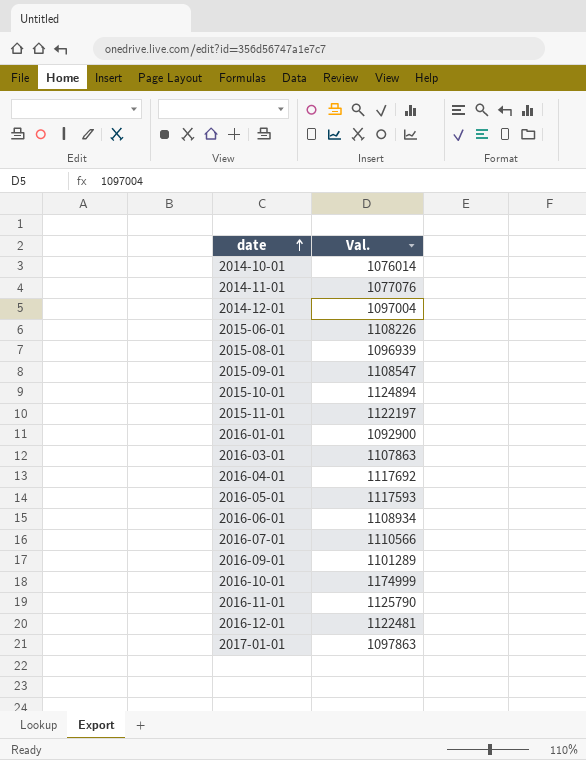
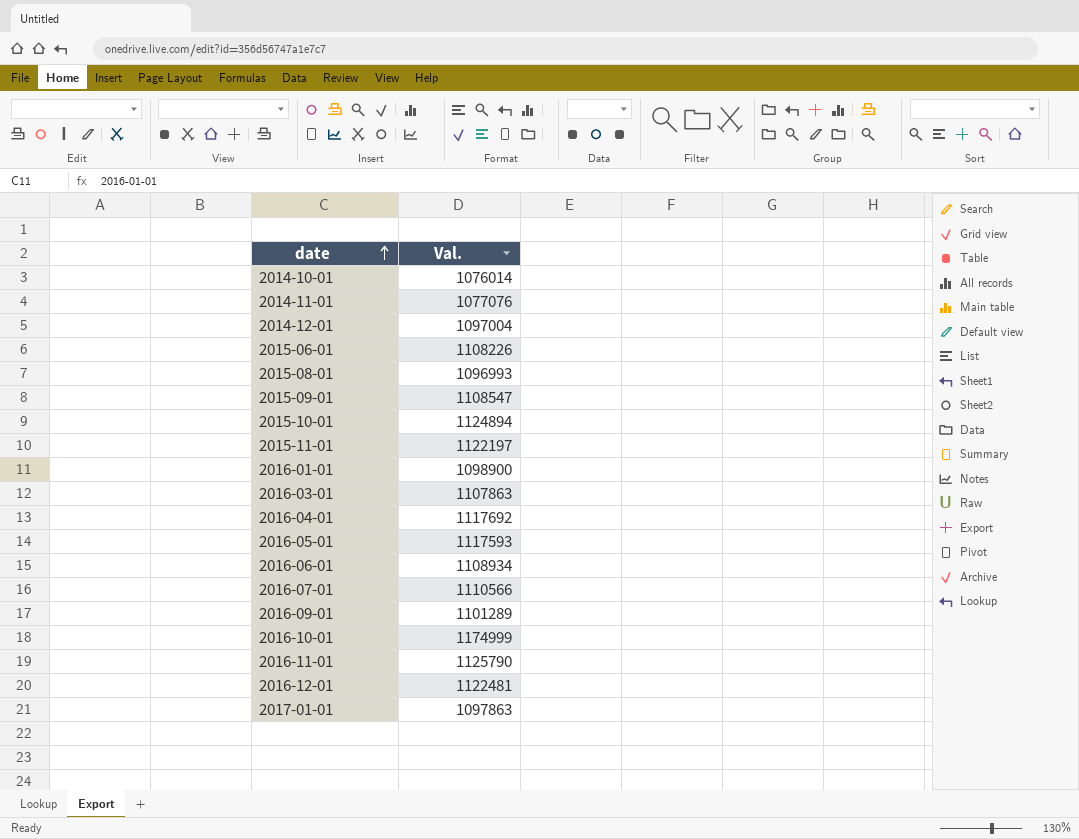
2015-08-01 | Val.: 1096939 -> 1096993
2016-01-01 | Val.: 1092900 -> 1098900

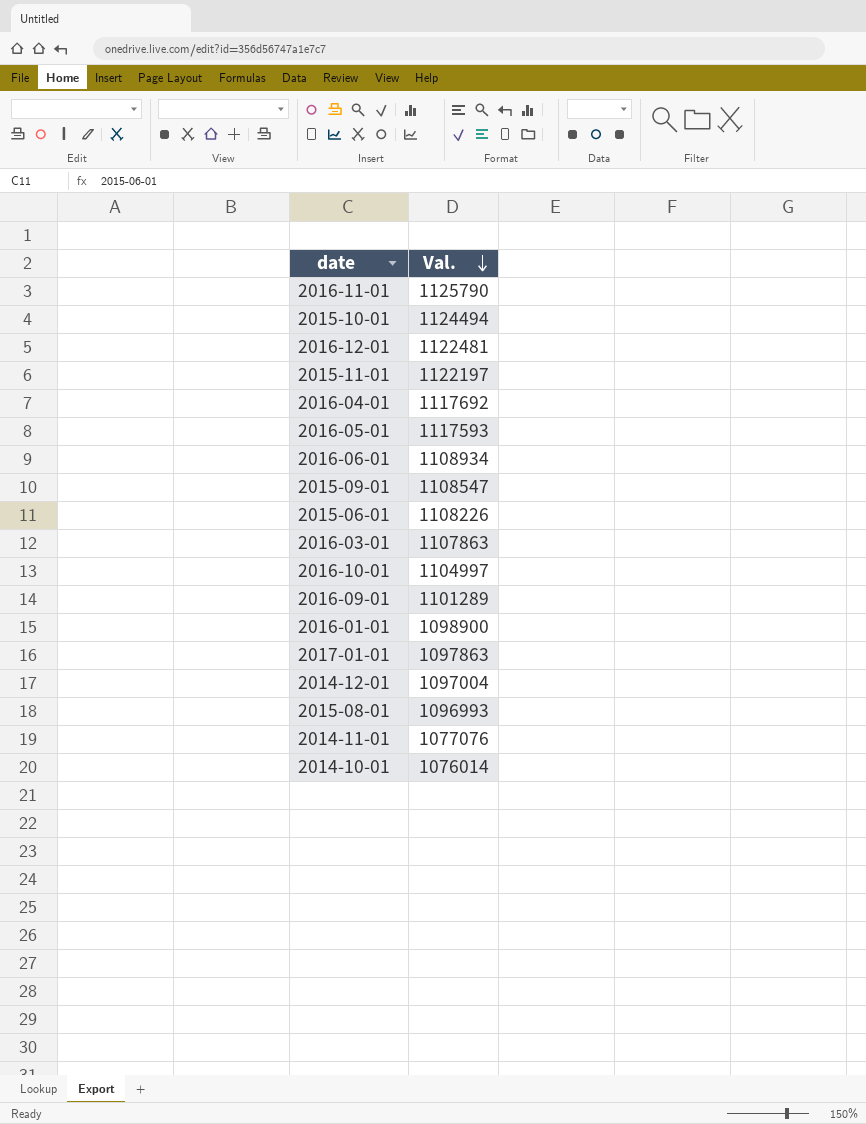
row order: date ascending -> Val. descending
row 2016-07-01: 1110566 -> none
2015-10-01 | Val.: 1124894 -> 1124494
2016-10-01 | Val.: 1174999 -> 1104997

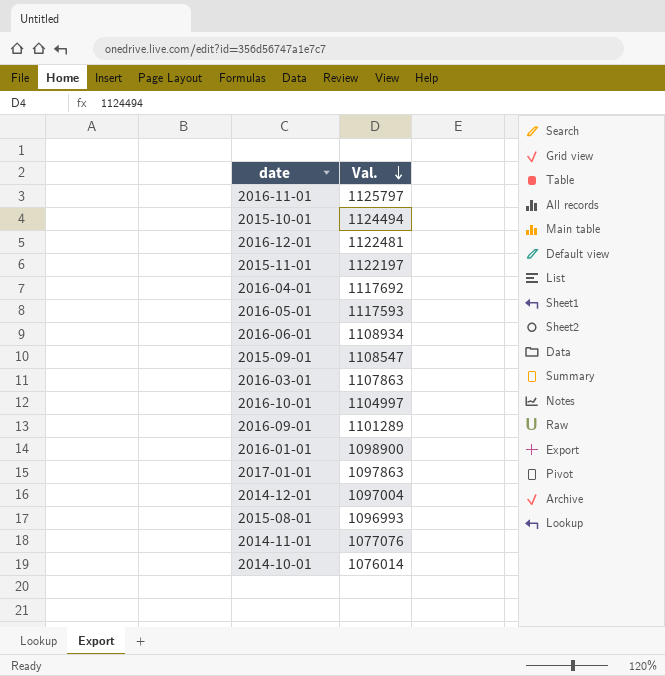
row 2015-06-01: 1108226 -> none
2016-11-01 | Val.: 1125790 -> 1125797

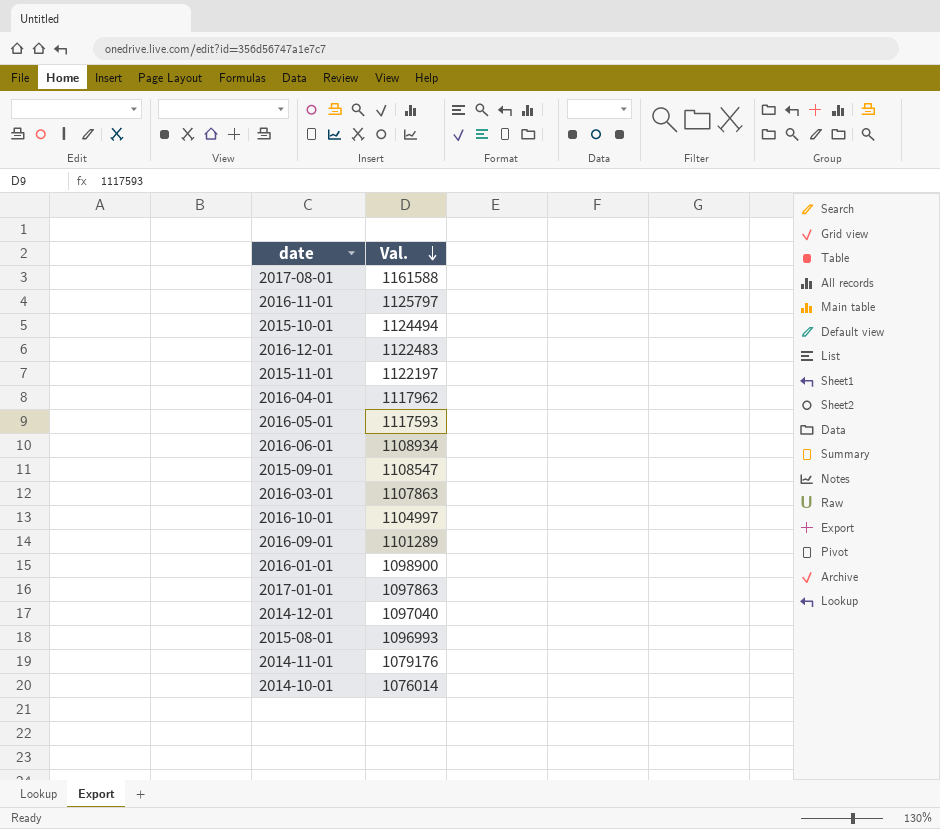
row 2017-08-01: none -> 1161588
2016-12-01 | Val.: 1122481 -> 1122483
2016-04-01 | Val.: 1117692 -> 1117962
2014-12-01 | Val.: 1097004 -> 1097040
2014-11-01 | Val.: 1077076 -> 1079176

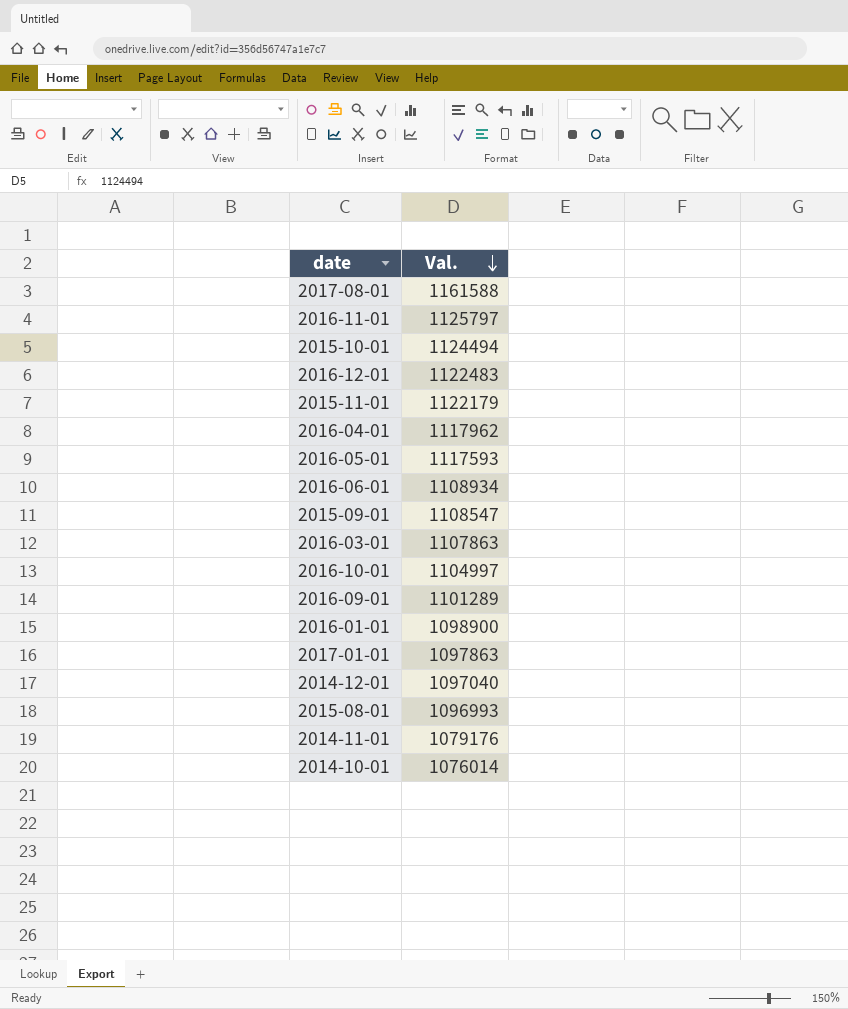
2015-11-01 | Val.: 1122197 -> 1122179

